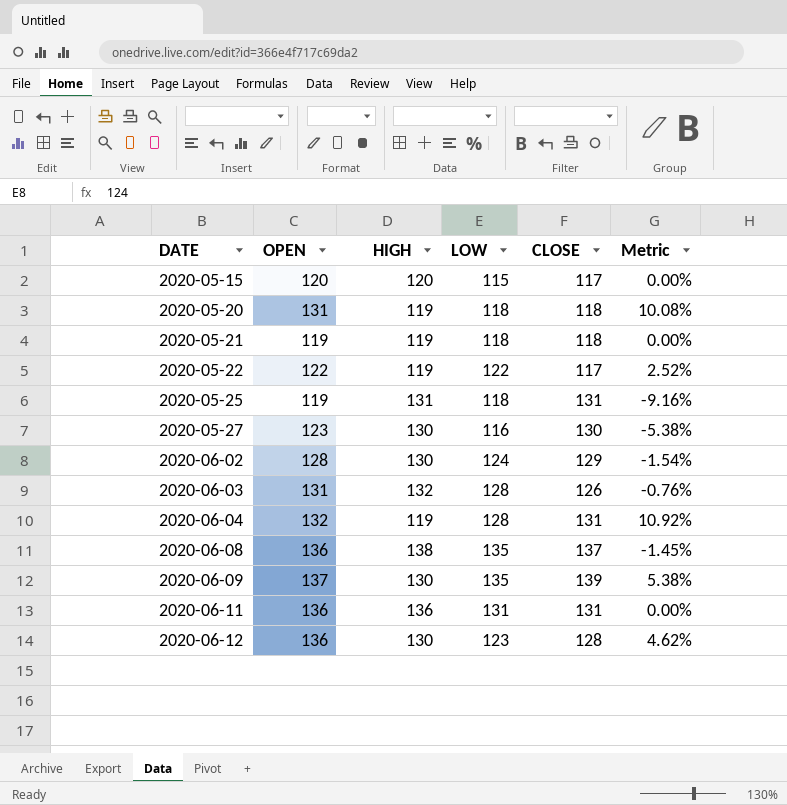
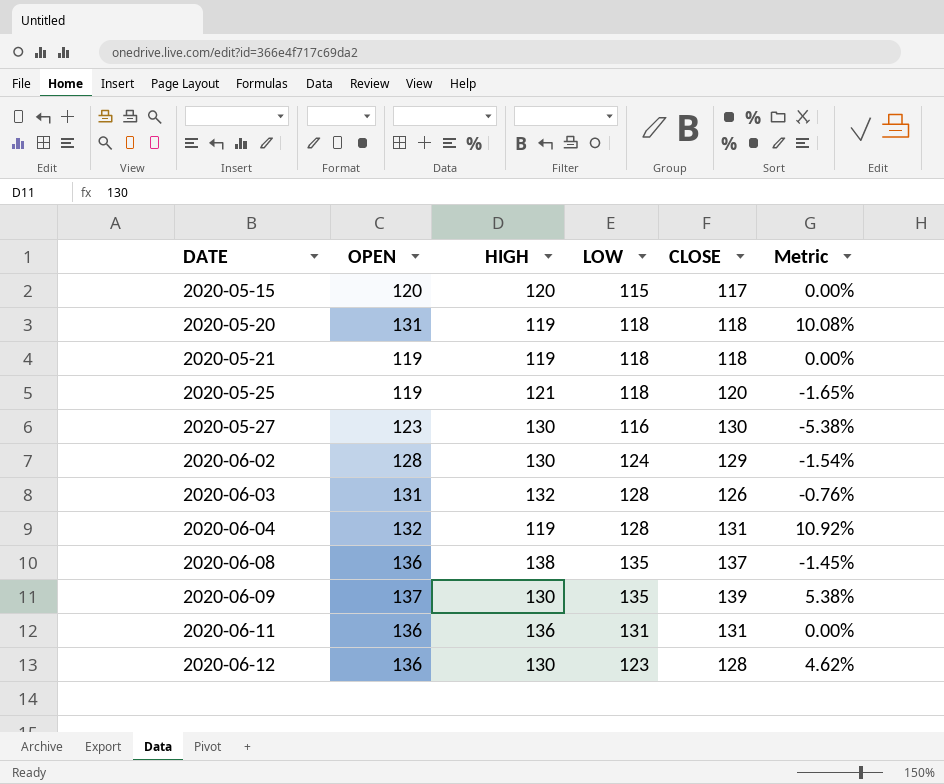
row 2020-05-22: 122 | 119 | 122 | 117 | 2.52% -> none
2020-05-25 | HIGH: 131 -> 121
2020-05-25 | CLOSE: 131 -> 120
2020-05-25 | Metric: -9.16% -> -1.65%

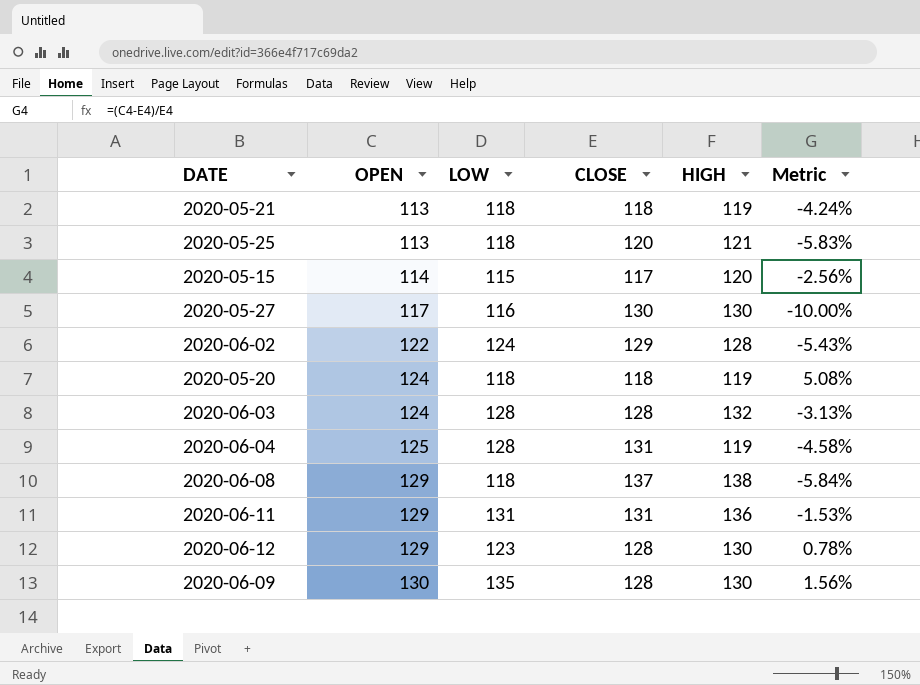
row order: DATE ascending -> OPEN ascending
column HIGH | position: 3 -> 5
column Metric | formula: ([OPEN] - [HIGH]) / [HIGH] -> ([OPEN] - [CLOSE]) / [CLOSE]
2020-05-21 | OPEN: 119 -> 113
2020-05-25 | OPEN: 119 -> 113
2020-05-15 | OPEN: 120 -> 114
2020-05-27 | OPEN: 123 -> 117
2020-06-02 | OPEN: 128 -> 122
2020-06-02 | HIGH: 130 -> 128
2020-05-20 | OPEN: 131 -> 124
2020-06-03 | OPEN: 131 -> 124
2020-06-03 | CLOSE: 126 -> 128
2020-06-04 | OPEN: 132 -> 125
2020-06-08 | OPEN: 136 -> 129
2020-06-08 | LOW: 135 -> 118
2020-06-11 | OPEN: 136 -> 129
2020-06-12 | OPEN: 136 -> 129
2020-06-09 | OPEN: 137 -> 130
2020-06-09 | CLOSE: 139 -> 128

